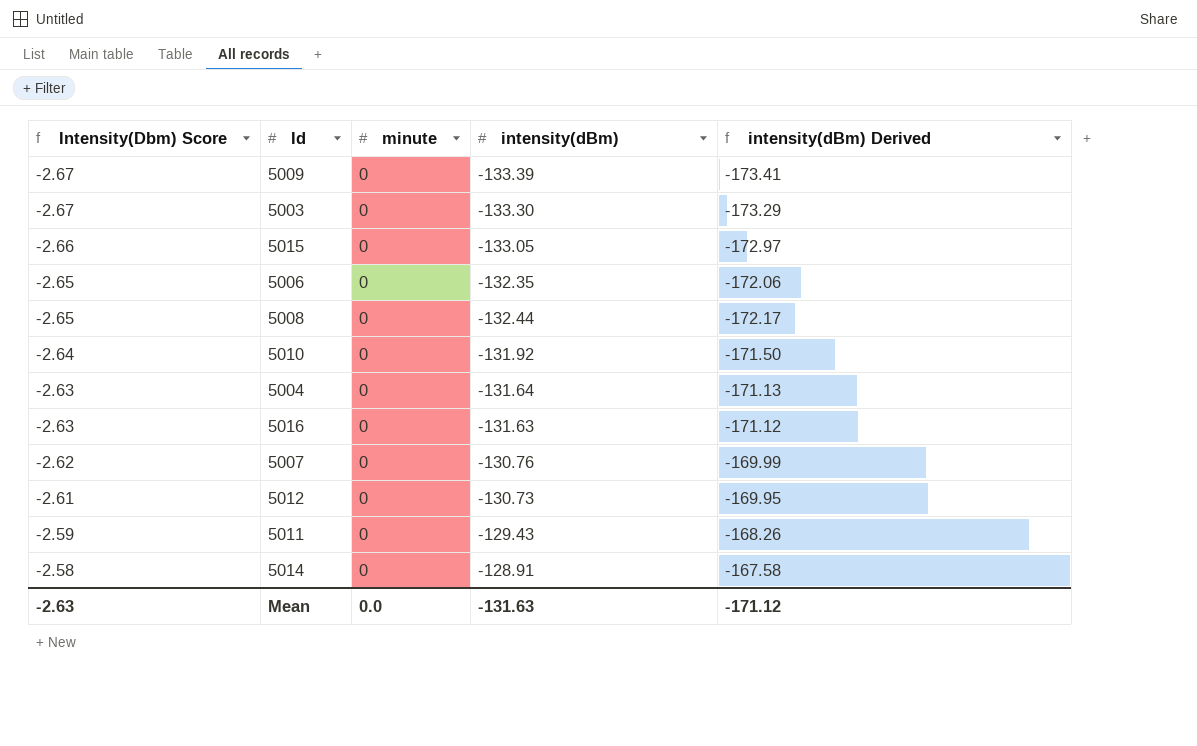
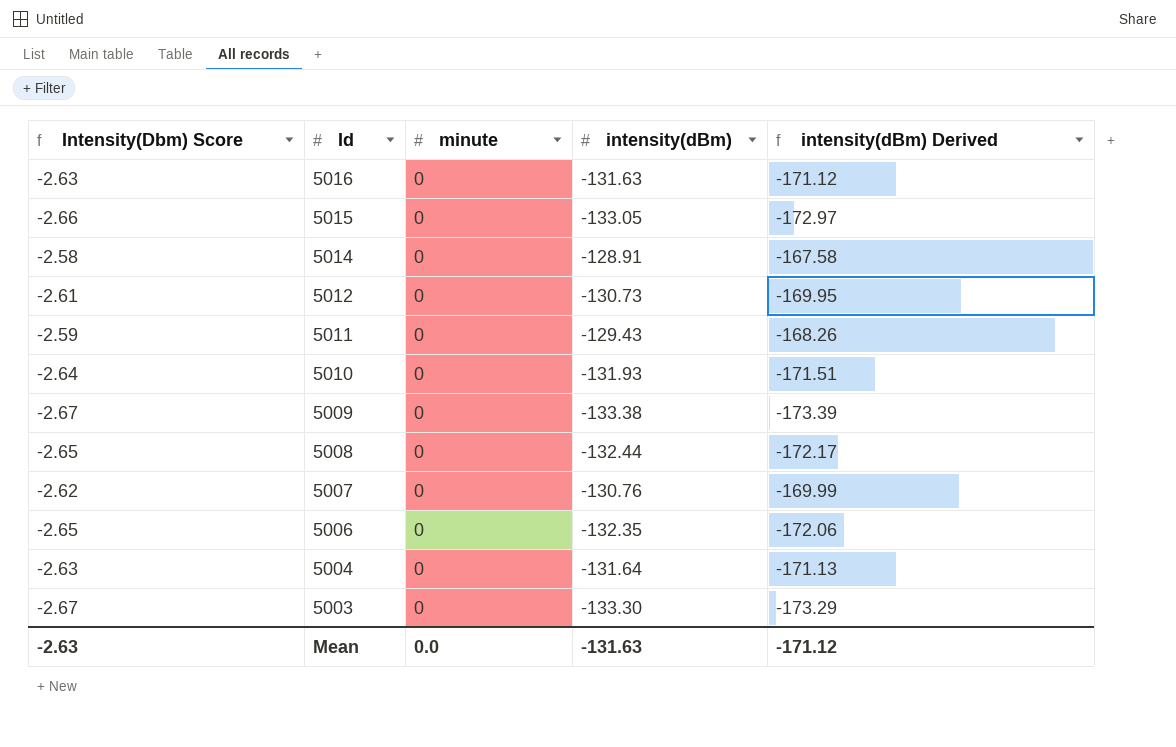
row order: Intensity(Dbm) Score ascending -> Id descending
5010 | intensity(dBm): -131.92 -> -131.93
5010 | intensity(dBm) Derived: -171.50 -> -171.51
5009 | intensity(dBm): -133.39 -> -133.38
5009 | intensity(dBm) Derived: -173.41 -> -173.39

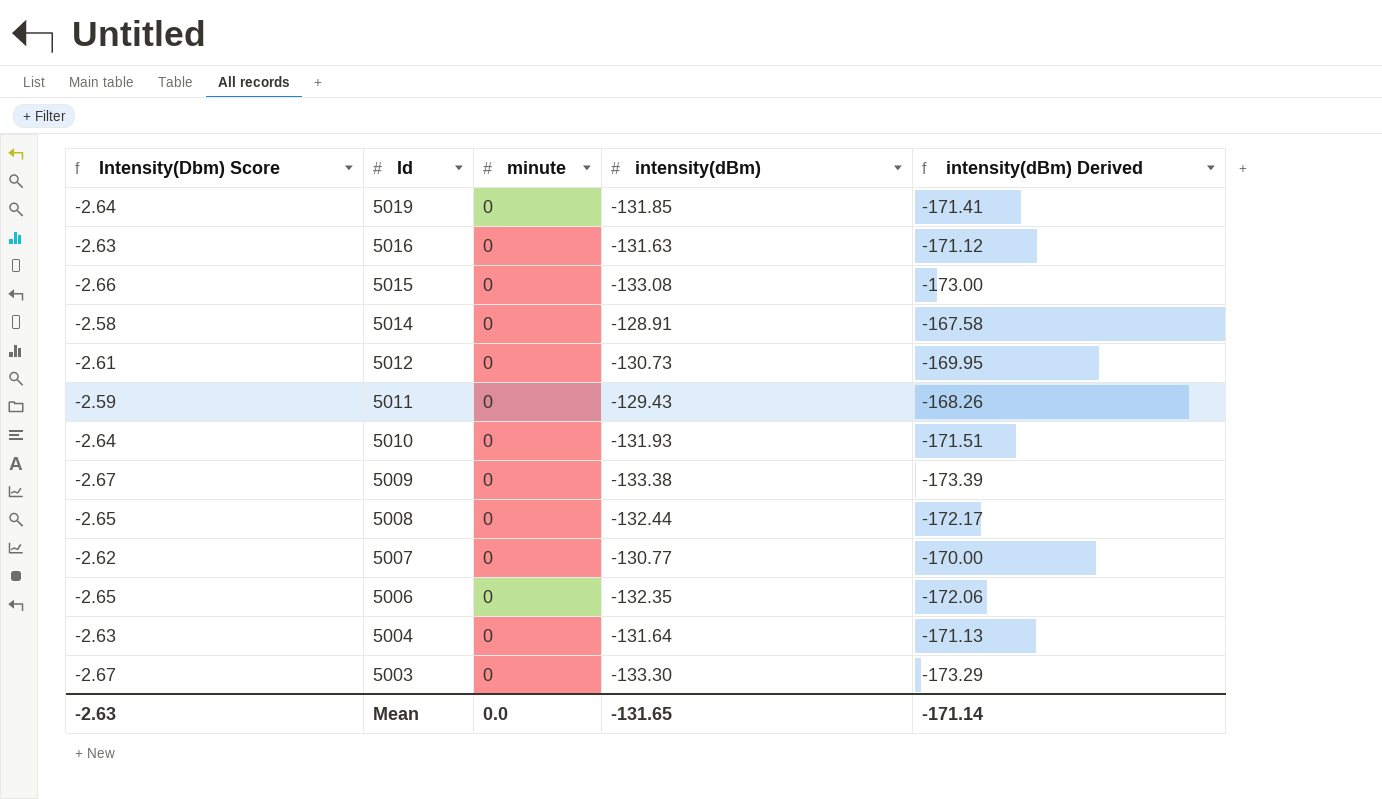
row 5019: none -> -2.64 | 0 | -131.85 | -171.41
5015 | intensity(dBm): -133.05 -> -133.08
5015 | intensity(dBm) Derived: -172.97 -> -173.00
5007 | intensity(dBm): -130.76 -> -130.77
5007 | intensity(dBm) Derived: -169.99 -> -170.00
Mean | intensity(dBm): -131.63 -> -131.65
Mean | intensity(dBm) Derived: -171.12 -> -171.14

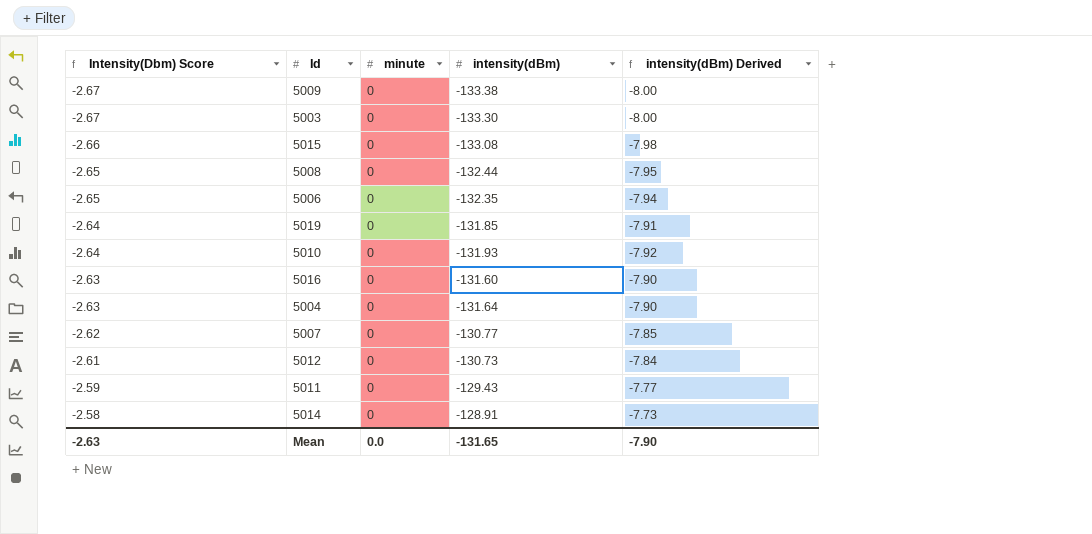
row order: Id descending -> Intensity(Dbm) Score ascending
column intensity(dBm) Derived | formula: [intensity(dBm)] * 1.3 -> [intensity(dBm)] * 0.06
5016 | intensity(dBm): -131.63 -> -131.60
Mean | intensity(dBm) Derived: -171.14 -> -7.90

